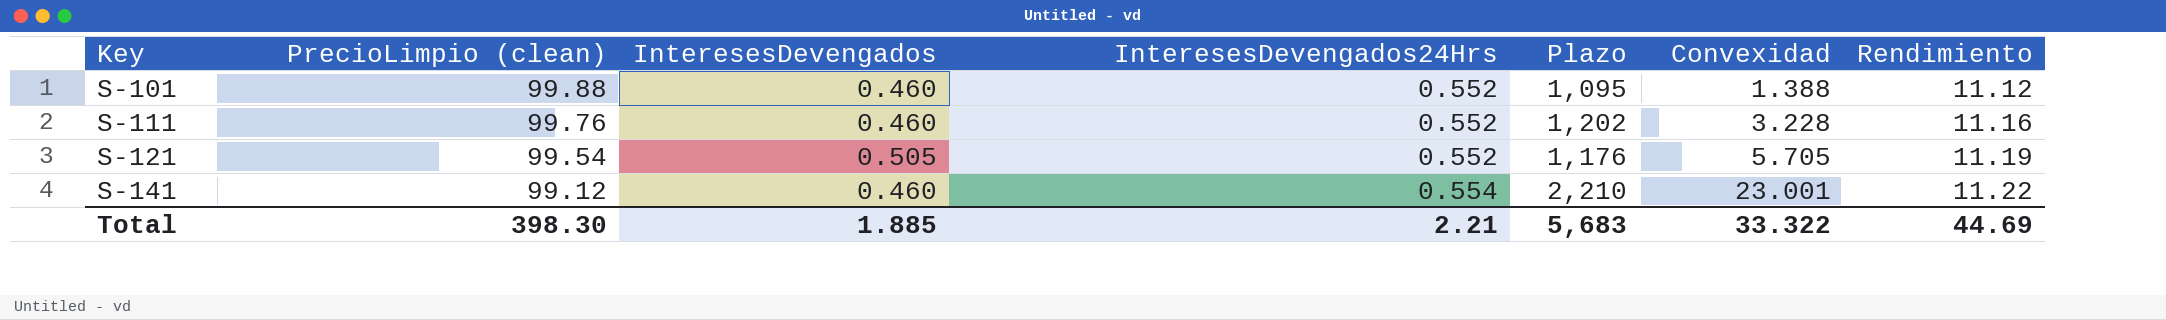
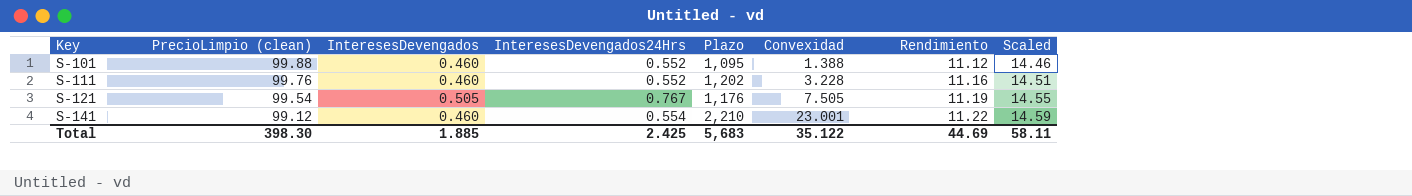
column Scaled | formula: none -> [Rendimiento] * 1.3
S-121 | InteresesDevengados24Hrs: 0.552 -> 0.767
S-121 | Convexidad: 5.705 -> 7.505
Total | InteresesDevengados24Hrs: 2.21 -> 2.425
Total | Convexidad: 33.322 -> 35.122

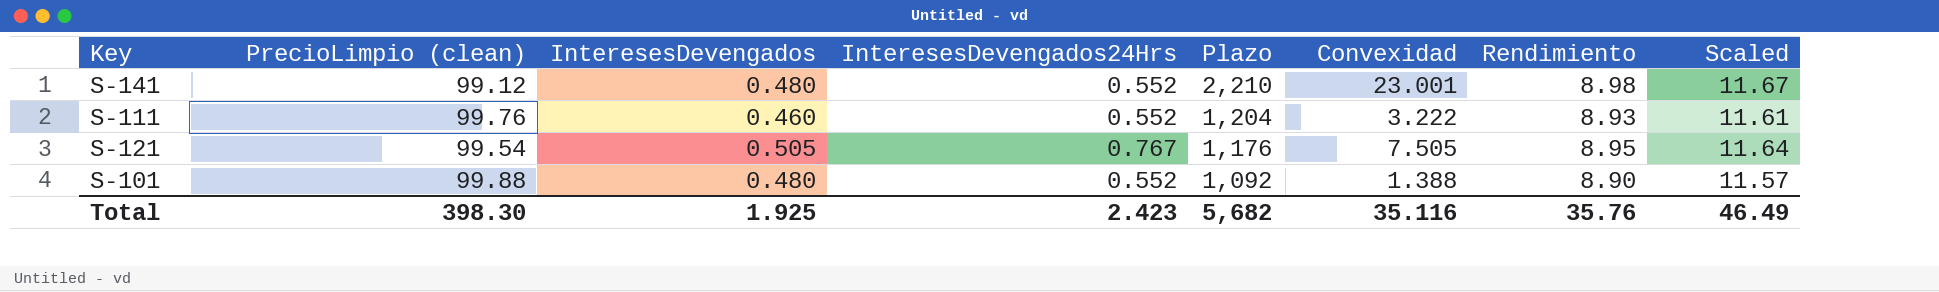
row order: Key ascending -> Plazo descending
S-141 | InteresesDevengados: 0.460 -> 0.480
S-141 | InteresesDevengados24Hrs: 0.554 -> 0.552
S-141 | Rendimiento: 11.22 -> 8.98
S-141 | Scaled: 14.59 -> 11.67
S-111 | Plazo: 1,202 -> 1,204
S-111 | Convexidad: 3.228 -> 3.222
S-111 | Rendimiento: 11.16 -> 8.93
S-111 | Scaled: 14.51 -> 11.61
S-121 | Rendimiento: 11.19 -> 8.95
S-121 | Scaled: 14.55 -> 11.64
S-101 | InteresesDevengados: 0.460 -> 0.480
S-101 | Plazo: 1,095 -> 1,092
S-101 | Rendimiento: 11.12 -> 8.90
S-101 | Scaled: 14.46 -> 11.57
Total | InteresesDevengados: 1.885 -> 1.925
Total | InteresesDevengados24Hrs: 2.425 -> 2.423
Total | Plazo: 5,683 -> 5,682
Total | Convexidad: 35.122 -> 35.116
Total | Rendimiento: 44.69 -> 35.76
Total | Scaled: 58.11 -> 46.49

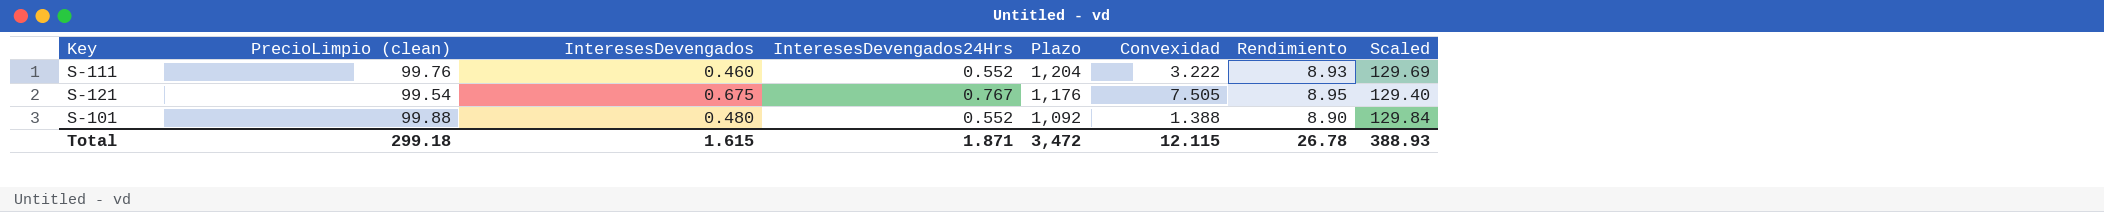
column Scaled | formula: [Rendimiento] * 1.3 -> [PrecioLimpio (clean)] * 1.3
row S-141: 99.12 | 0.480 | 0.552 | 2,210 | 23.001 | 8.98 | 11.67 -> none
S-121 | InteresesDevengados: 0.505 -> 0.675
Total | PrecioLimpio (clean): 398.30 -> 299.18
Total | InteresesDevengados: 1.925 -> 1.615
Total | InteresesDevengados24Hrs: 2.423 -> 1.871
Total | Plazo: 5,682 -> 3,472
Total | Convexidad: 35.116 -> 12.115
Total | Rendimiento: 35.76 -> 26.78
Total | Scaled: 46.49 -> 388.93

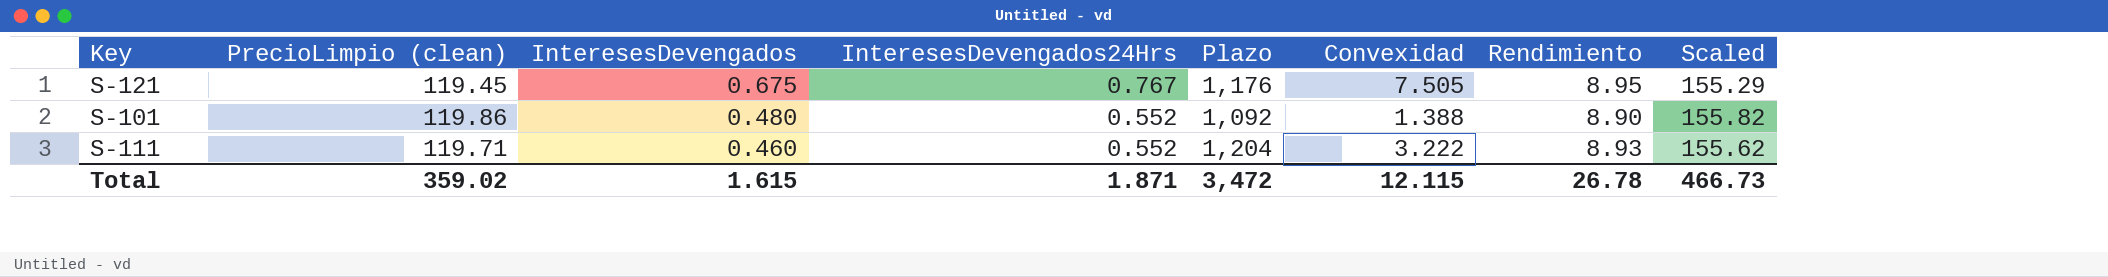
row order: Plazo descending -> InteresesDevengados descending
S-121 | PrecioLimpio (clean): 99.54 -> 119.45
S-121 | Scaled: 129.40 -> 155.29
S-101 | PrecioLimpio (clean): 99.88 -> 119.86
S-101 | Scaled: 129.84 -> 155.82
S-111 | PrecioLimpio (clean): 99.76 -> 119.71
S-111 | Scaled: 129.69 -> 155.62
Total | PrecioLimpio (clean): 299.18 -> 359.02
Total | Scaled: 388.93 -> 466.73

